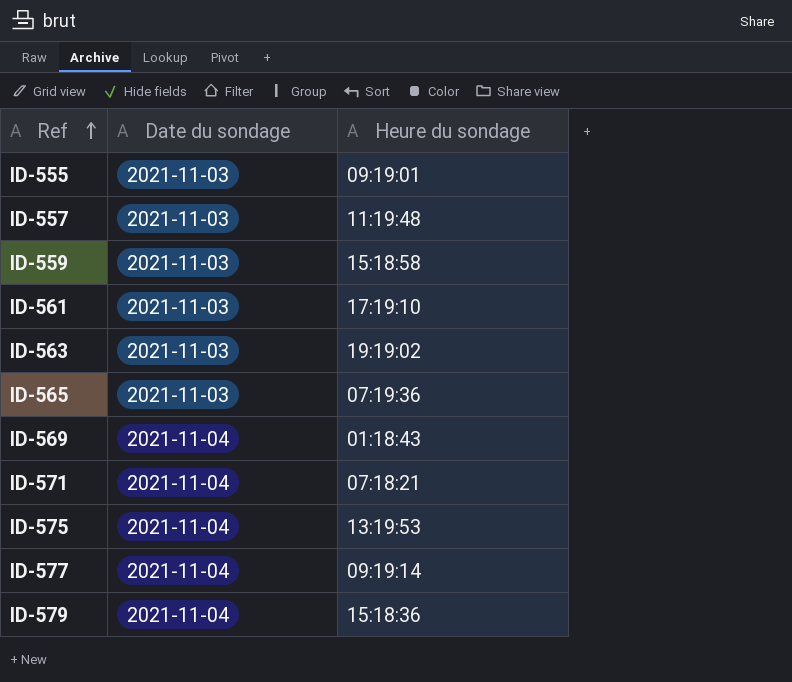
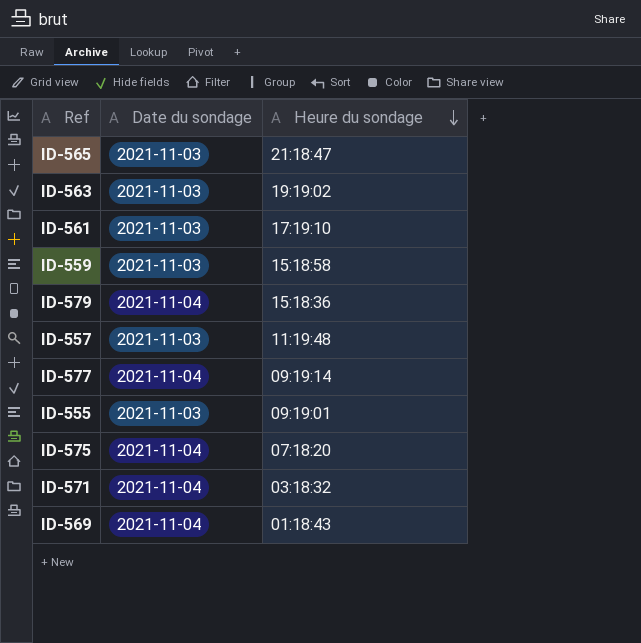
row order: Ref ascending -> Heure du sondage descending
ID-565 | Heure du sondage: 07:19:36 -> 21:18:47
ID-575 | Heure du sondage: 13:19:53 -> 07:18:20
ID-571 | Heure du sondage: 07:18:21 -> 03:18:32

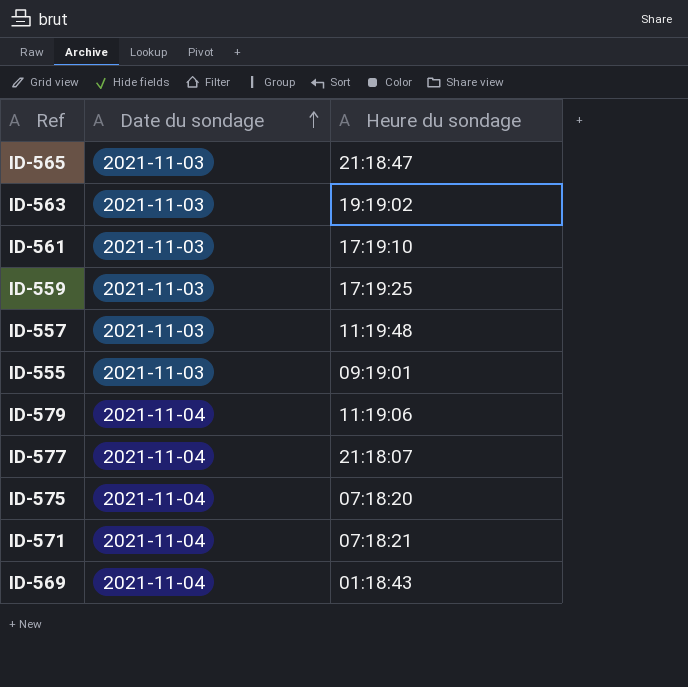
row order: Heure du sondage descending -> Date du sondage ascending
ID-559 | Heure du sondage: 15:18:58 -> 17:19:25
ID-579 | Heure du sondage: 15:18:36 -> 11:19:06
ID-577 | Heure du sondage: 09:19:14 -> 21:18:07
ID-571 | Heure du sondage: 03:18:32 -> 07:18:21

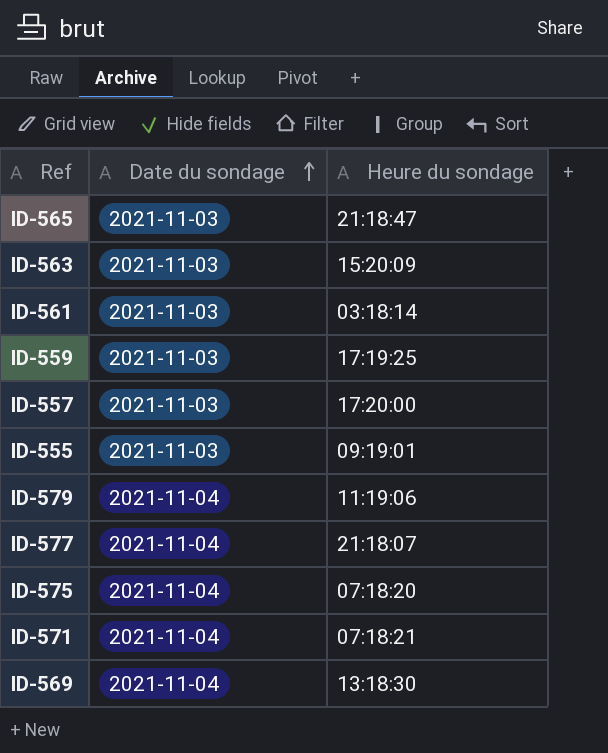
ID-563 | Heure du sondage: 19:19:02 -> 15:20:09
ID-561 | Heure du sondage: 17:19:10 -> 03:18:14
ID-557 | Heure du sondage: 11:19:48 -> 17:20:00
ID-569 | Heure du sondage: 01:18:43 -> 13:18:30

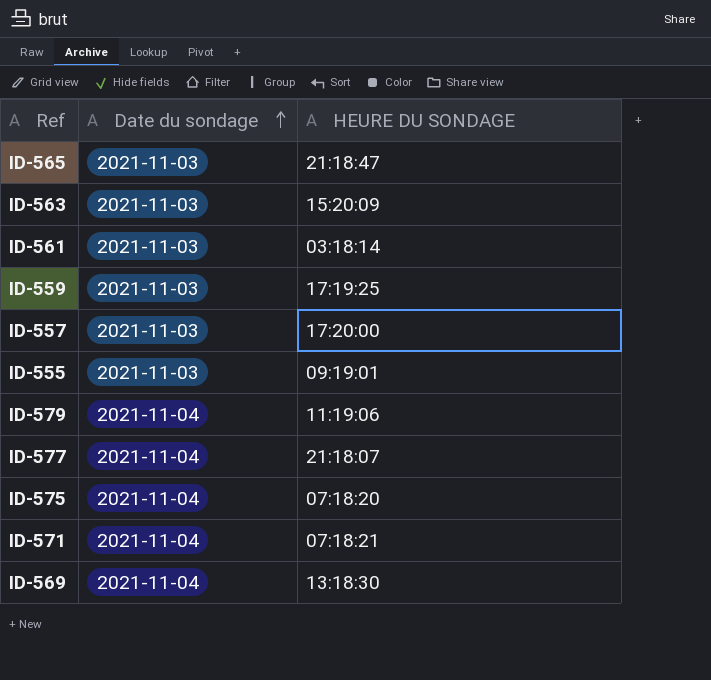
column name: Heure du sondage -> HEURE DU SONDAGE

